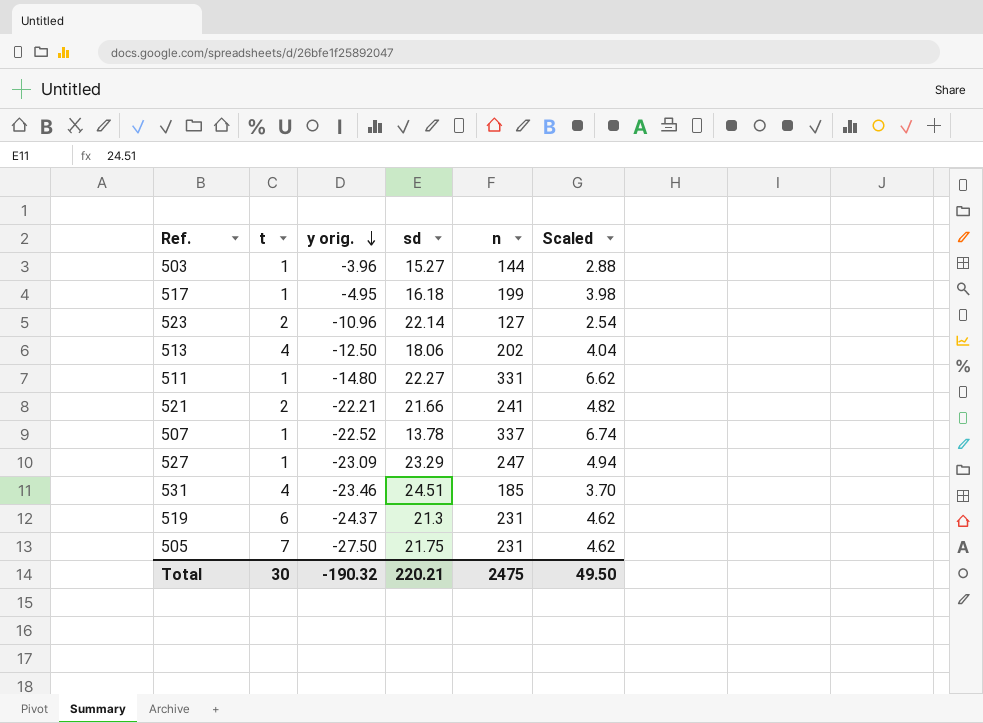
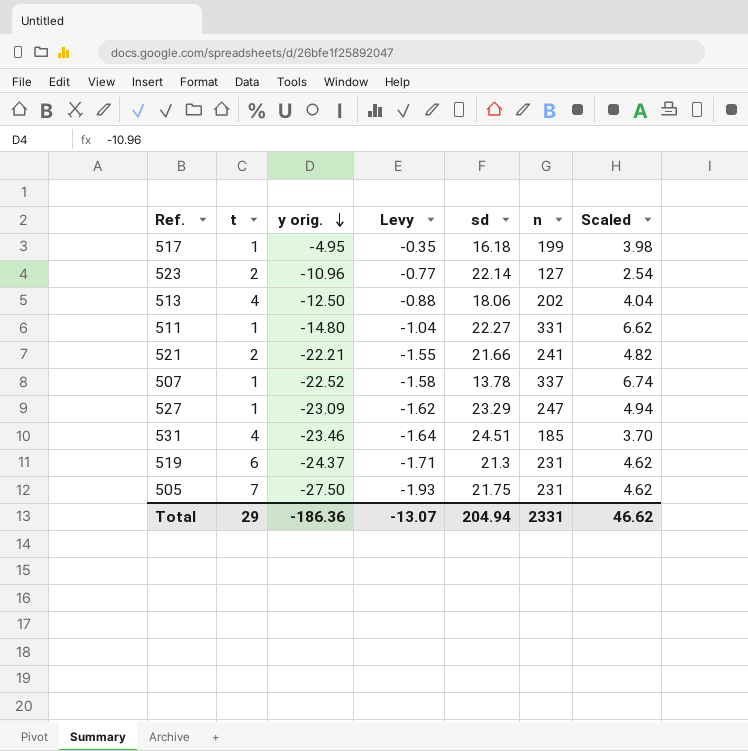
column Levy | formula: none -> [y orig.] * 0.07
row 503: 1 | -3.96 | 15.27 | 144 | 2.88 -> none
Total | t: 30 -> 29
Total | y orig.: -190.32 -> -186.36
Total | sd: 220.21 -> 204.94
Total | n: 2475 -> 2331
Total | Scaled: 49.50 -> 46.62

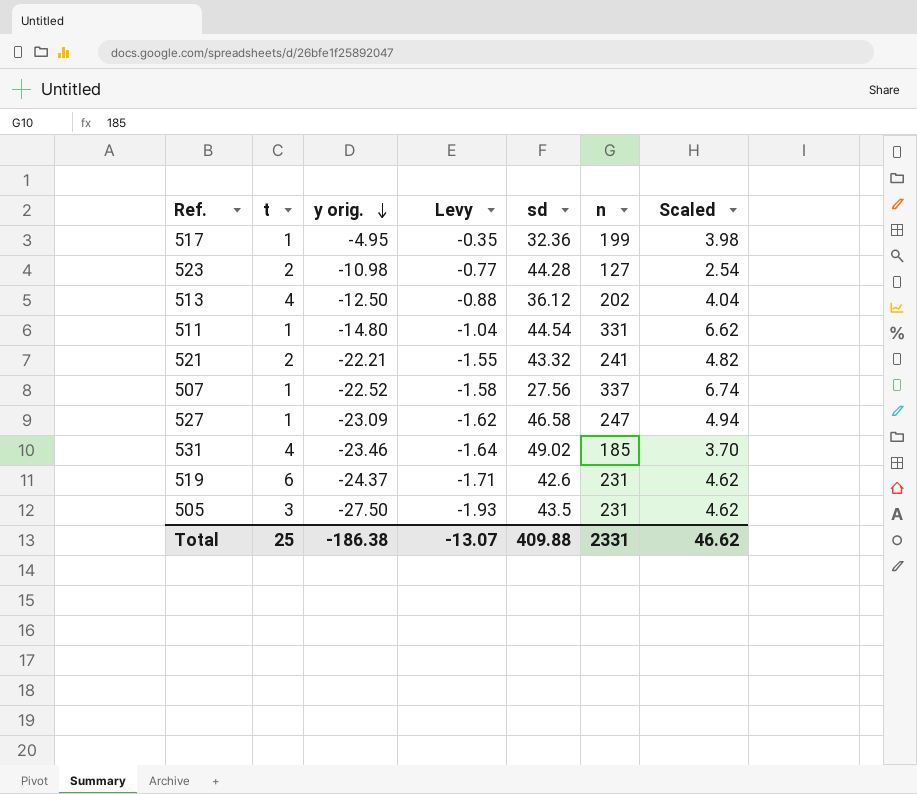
517 | sd: 16.18 -> 32.36
523 | y orig.: -10.96 -> -10.98
523 | sd: 22.14 -> 44.28
513 | sd: 18.06 -> 36.12
511 | sd: 22.27 -> 44.54
521 | sd: 21.66 -> 43.32
507 | sd: 13.78 -> 27.56
527 | sd: 23.29 -> 46.58
531 | sd: 24.51 -> 49.02
519 | sd: 21.3 -> 42.6
505 | t: 7 -> 3
505 | sd: 21.75 -> 43.5
Total | t: 29 -> 25
Total | y orig.: -186.36 -> -186.38
Total | sd: 204.94 -> 409.88

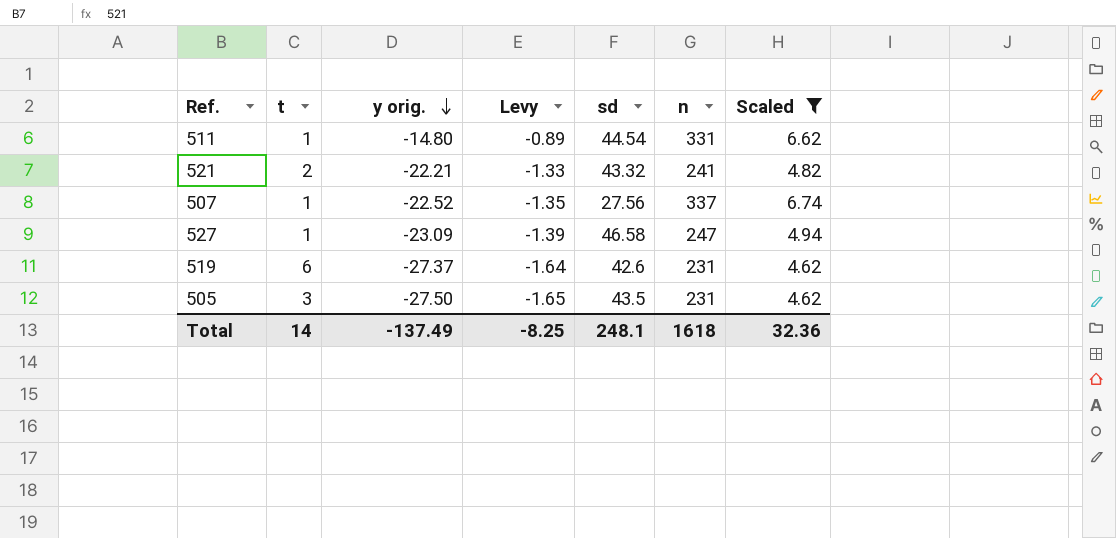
filter: none -> Scaled >= 4.62
column Levy | formula: [y orig.] * 0.07 -> [y orig.] * 0.06
519 | y orig.: -24.37 -> -27.37
Total | t: 25 -> 14
Total | y orig.: -186.38 -> -137.49
Total | Levy: -13.07 -> -8.25
Total | sd: 409.88 -> 248.1
Total | n: 2331 -> 1618
Total | Scaled: 46.62 -> 32.36

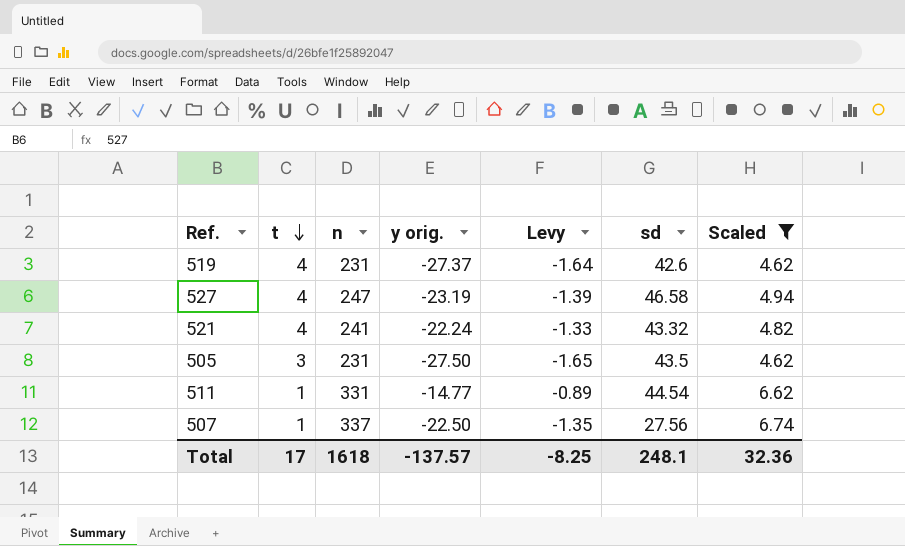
row order: y orig. descending -> t descending
column n | position: 6 -> 3
519 | t: 6 -> 4
527 | t: 1 -> 4
527 | y orig.: -23.09 -> -23.19
521 | t: 2 -> 4
521 | y orig.: -22.21 -> -22.24
511 | y orig.: -14.80 -> -14.77
507 | y orig.: -22.52 -> -22.50
Total | t: 14 -> 17
Total | y orig.: -137.49 -> -137.57

